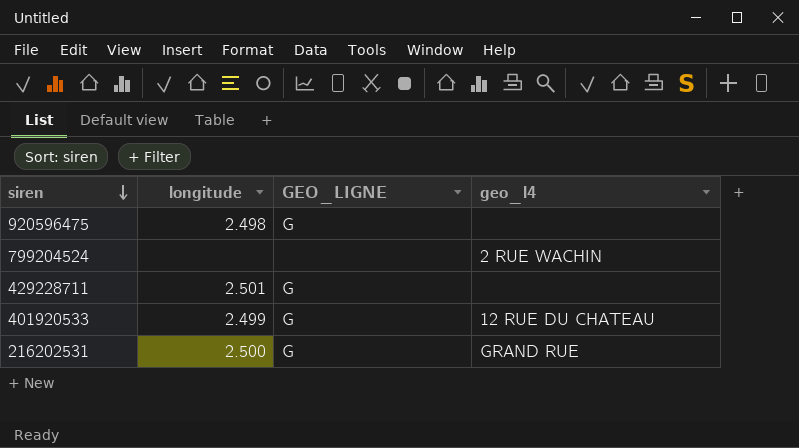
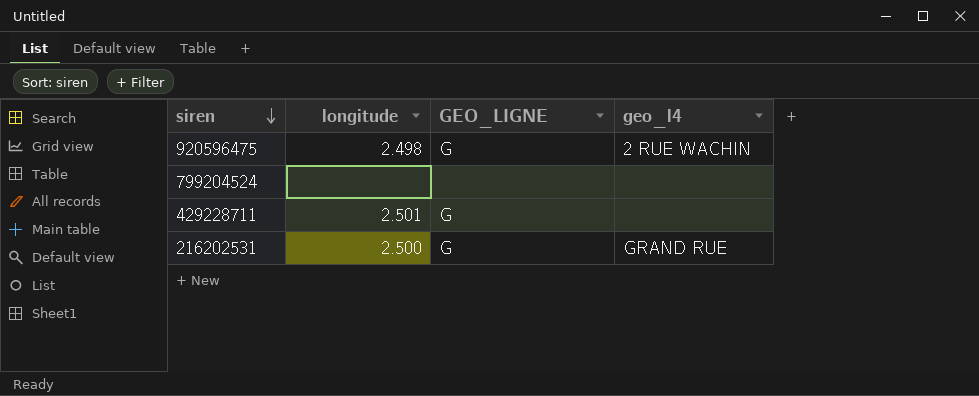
row 401920533: 2.499 | G | 12 RUE DU CHATEAU -> none
920596475 | geo_l4: none -> 2 RUE WACHIN
799204524 | geo_l4: 2 RUE WACHIN -> none

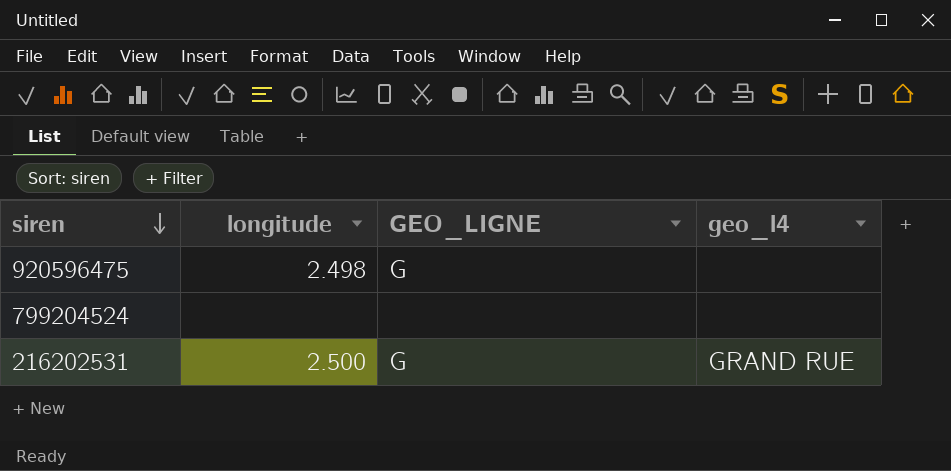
row 429228711: 2.501 | G | none -> none
920596475 | geo_l4: 2 RUE WACHIN -> none

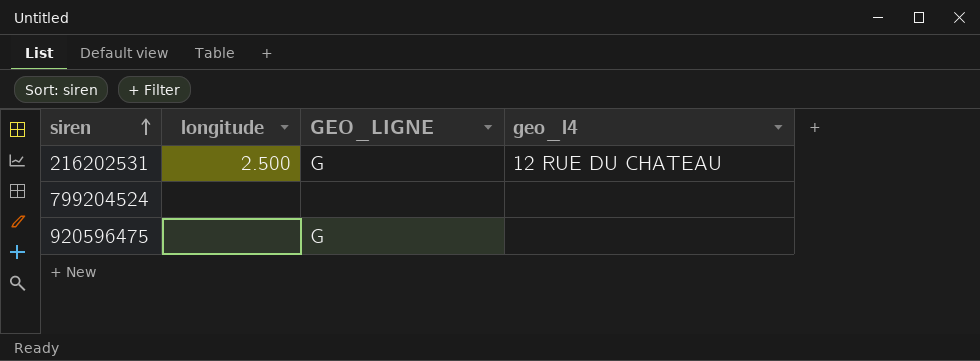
row order: siren descending -> siren ascending
216202531 | geo_l4: GRAND RUE -> 12 RUE DU CHATEAU
920596475 | longitude: 2.498 -> none

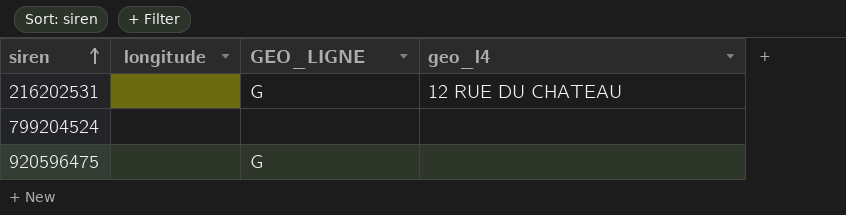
216202531 | longitude: 2.500 -> none

